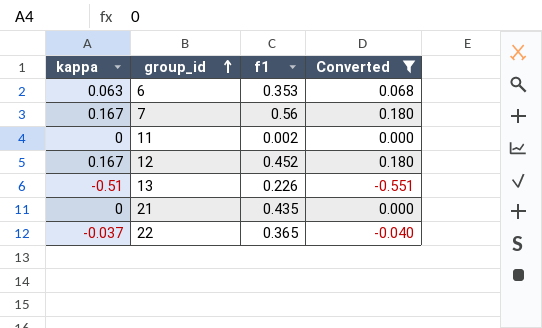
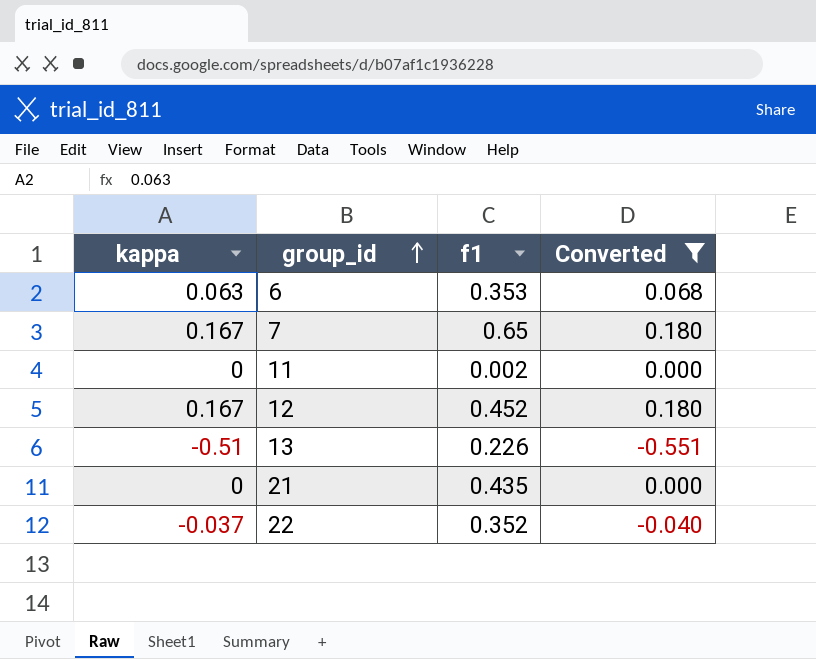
7 | f1: 0.56 -> 0.65
22 | f1: 0.365 -> 0.352

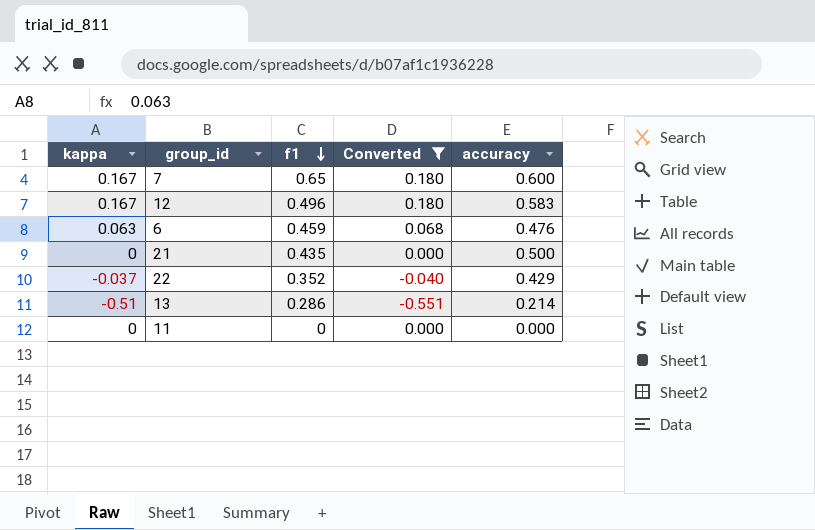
row order: group_id ascending -> f1 descending
column accuracy | position: none -> 5
12 | f1: 0.452 -> 0.496
6 | f1: 0.353 -> 0.459
13 | f1: 0.226 -> 0.286
11 | f1: 0.002 -> 0

